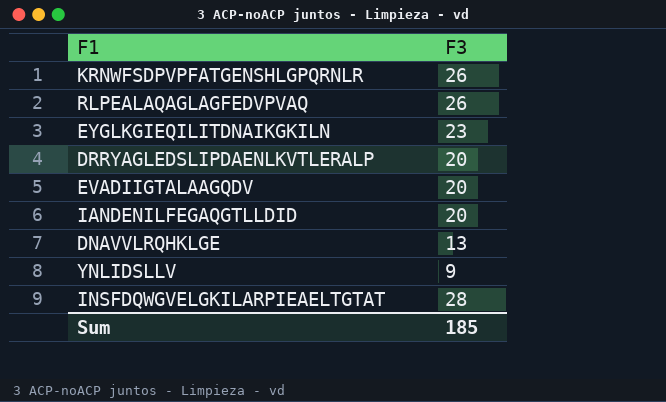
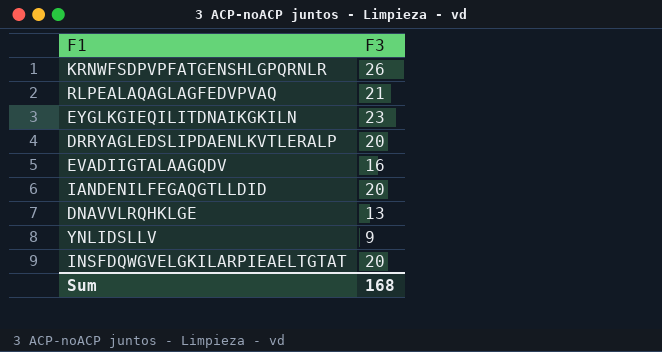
RLPEALAQAGLAGFEDVPVAQ | F3: 26 -> 21
EVADIIGTALAAGQDV | F3: 20 -> 16
INSFDQWGVELGKILARPIEAELTGTAT | F3: 28 -> 20
Sum | F3: 185 -> 168

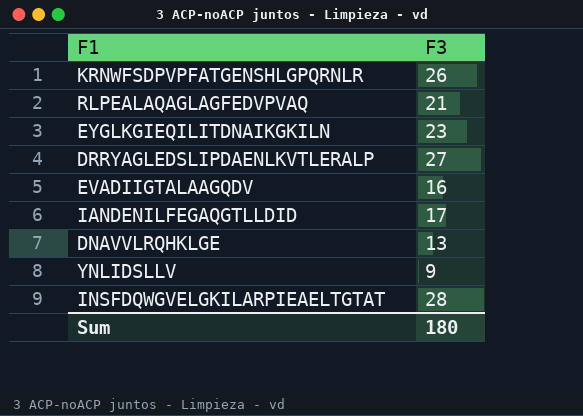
DRRYAGLEDSLIPDAENLKVTLERALP | F3: 20 -> 27
IANDENILFEGAQGTLLDID | F3: 20 -> 17
INSFDQWGVELGKILARPIEAELTGTAT | F3: 20 -> 28
Sum | F3: 168 -> 180

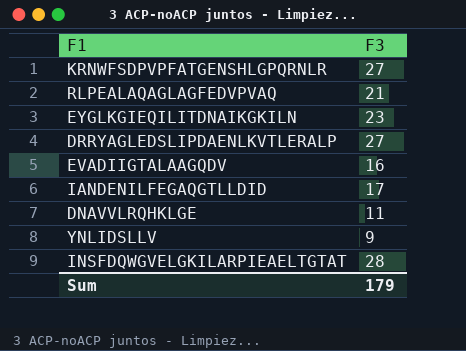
KRNWFSDPVPFATGENSHLGPQRNLR | F3: 26 -> 27
DNAVVLRQHKLGE | F3: 13 -> 11
Sum | F3: 180 -> 179

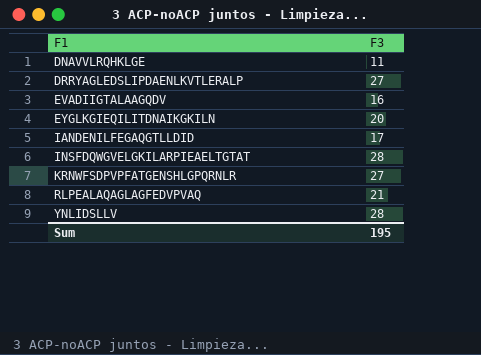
row order: none -> F1 ascending
EYGLKGIEQILITDNAIKGKILN | F3: 23 -> 20
YNLIDSLLV | F3: 9 -> 28
Sum | F3: 179 -> 195

